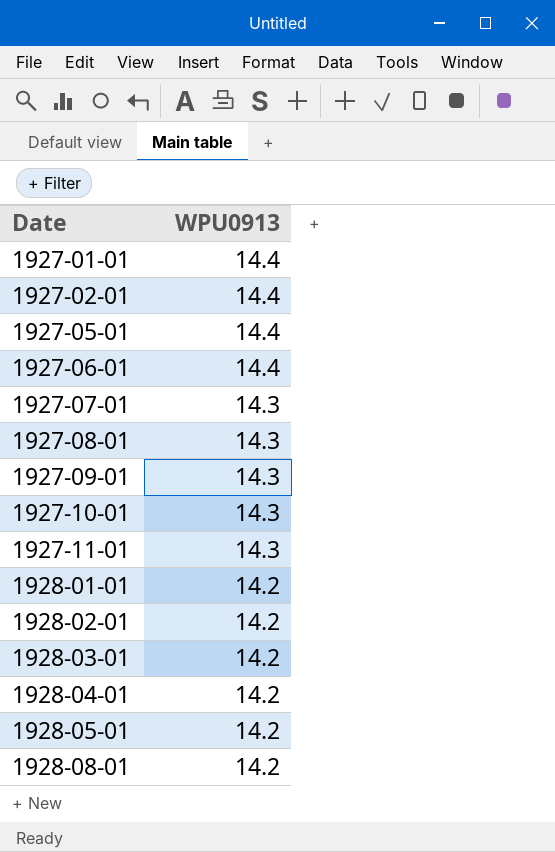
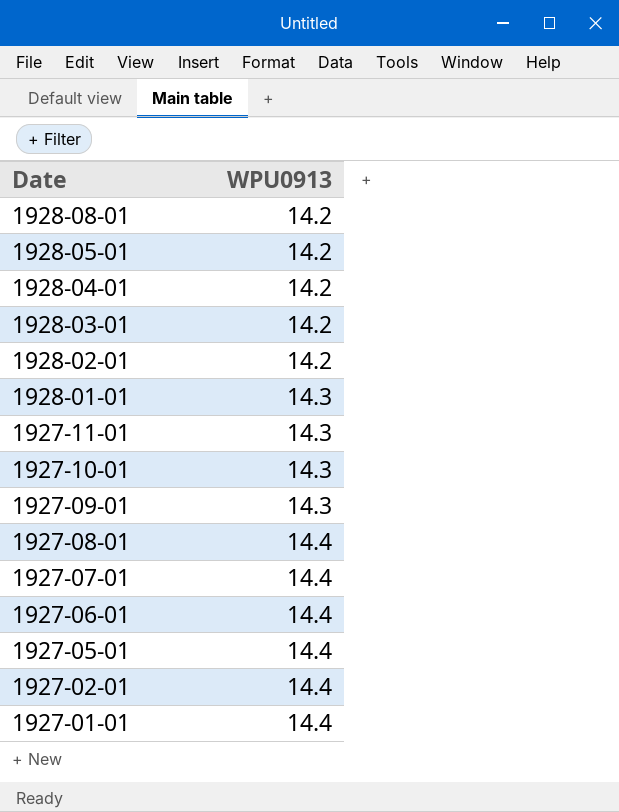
row order: Date ascending -> Date descending
1928-01-01 | WPU0913: 14.2 -> 14.3
1927-08-01 | WPU0913: 14.3 -> 14.4
1927-07-01 | WPU0913: 14.3 -> 14.4

